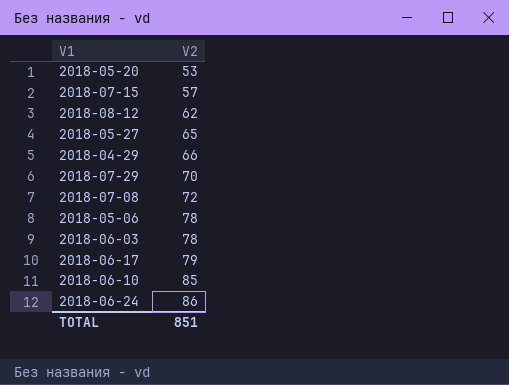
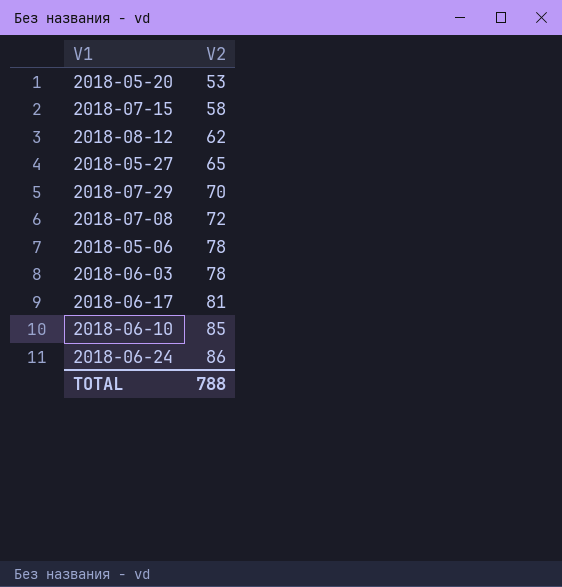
row 2018-04-29: 66 -> none
2018-07-15 | V2: 57 -> 58
2018-06-17 | V2: 79 -> 81
TOTAL | V2: 851 -> 788

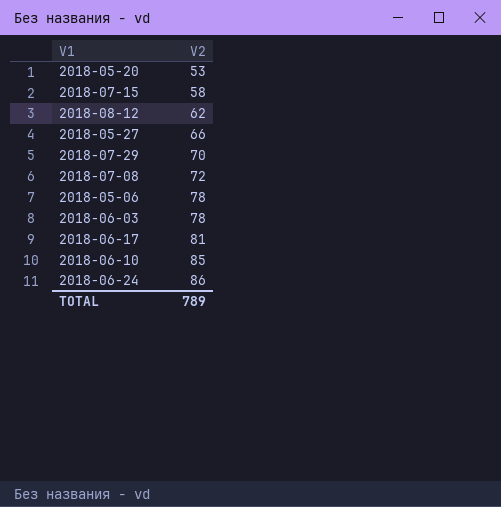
2018-05-27 | V2: 65 -> 66
TOTAL | V2: 788 -> 789

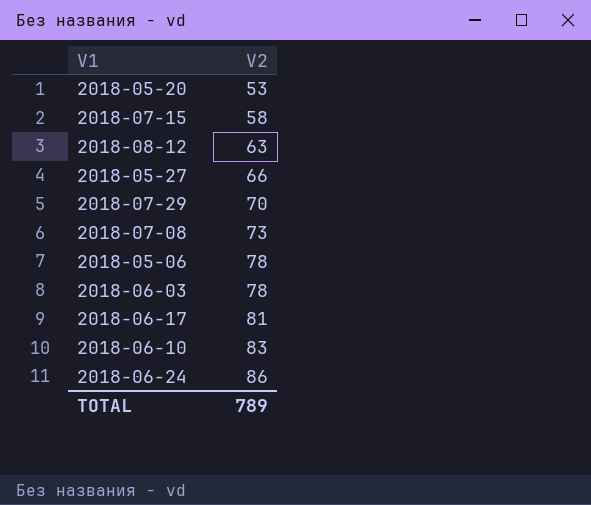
2018-08-12 | V2: 62 -> 63
2018-07-08 | V2: 72 -> 73
2018-06-10 | V2: 85 -> 83

